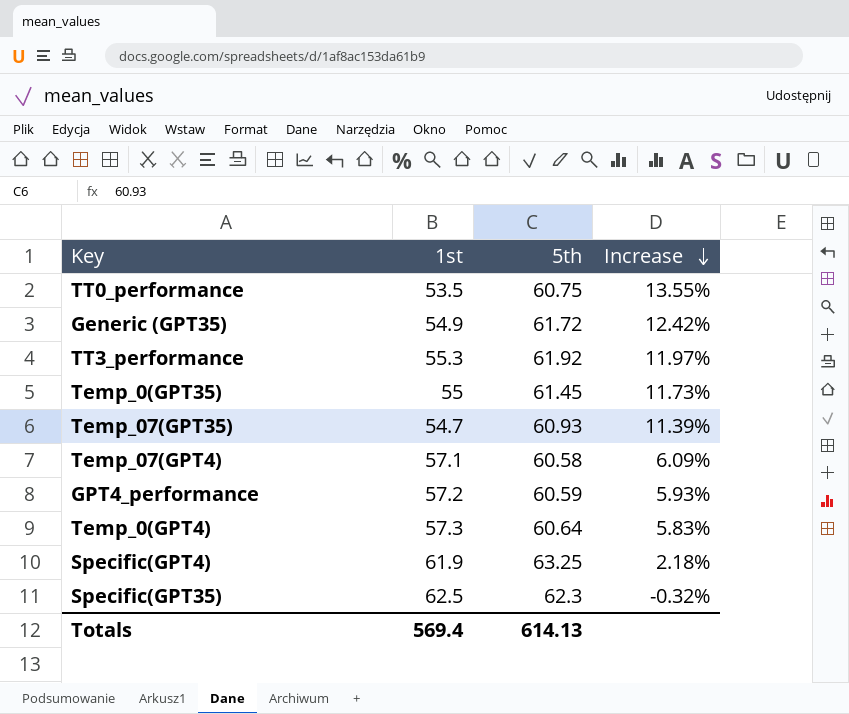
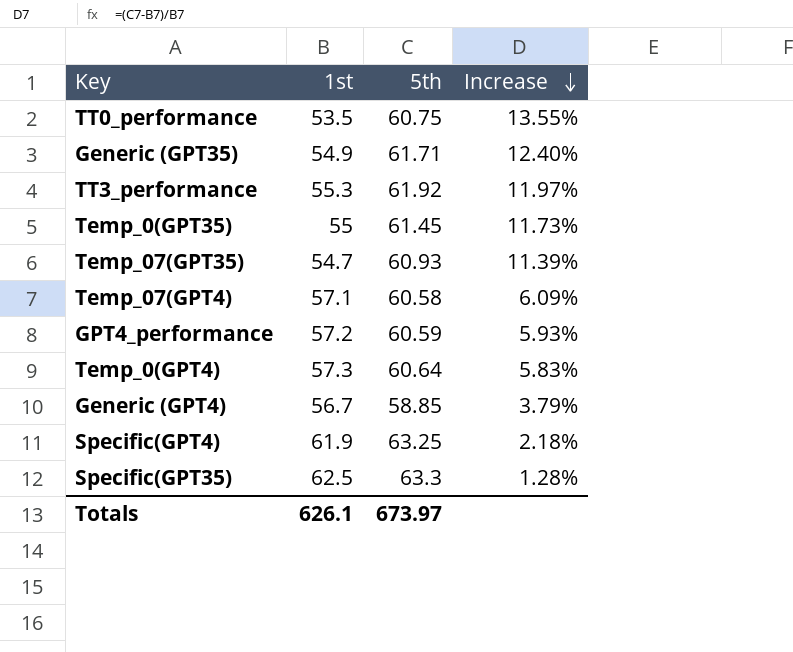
Generic (GPT35) | 5th: 61.72 -> 61.71
Generic (GPT35) | Increase: 12.42% -> 12.40%
row Generic (GPT4): none -> 56.7 | 58.85 | 3.79%
Specific(GPT35) | 5th: 62.3 -> 63.3
Specific(GPT35) | Increase: -0.32% -> 1.28%
Totals | 1st: 569.4 -> 626.1
Totals | 5th: 614.13 -> 673.97

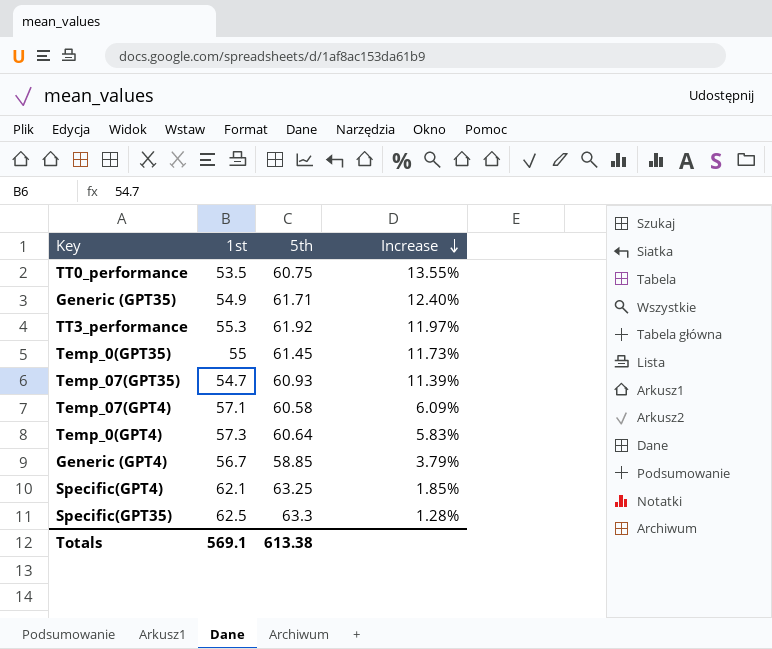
row GPT4_performance: 57.2 | 60.59 | 5.93% -> none
Specific(GPT4) | 1st: 61.9 -> 62.1
Specific(GPT4) | Increase: 2.18% -> 1.85%
Totals | 1st: 626.1 -> 569.1
Totals | 5th: 673.97 -> 613.38

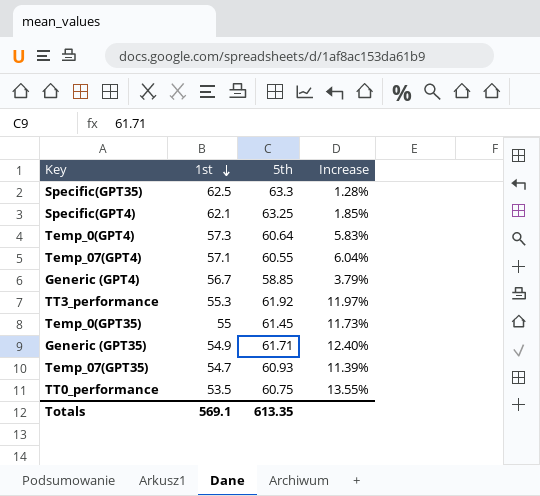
row order: Increase descending -> 1st descending
Temp_07(GPT4) | 5th: 60.58 -> 60.55
Temp_07(GPT4) | Increase: 6.09% -> 6.04%
Totals | 5th: 613.38 -> 613.35

